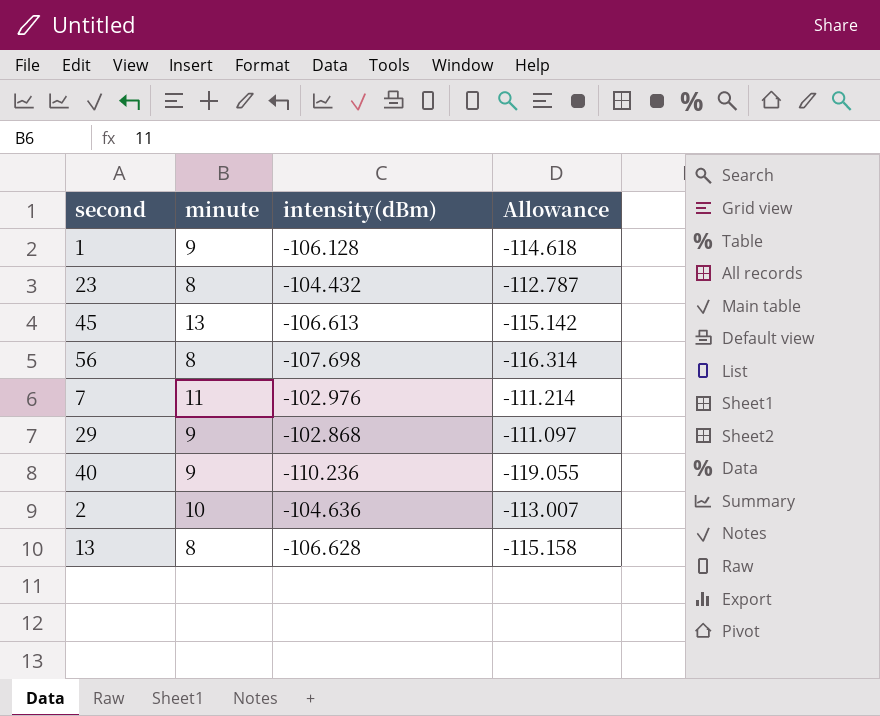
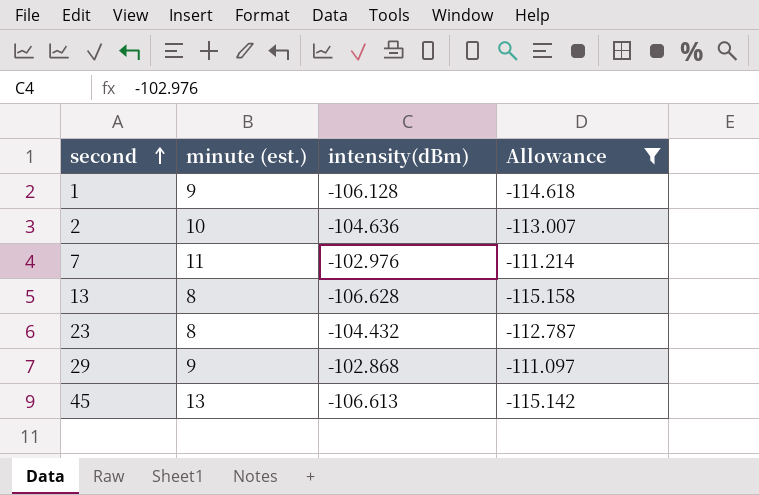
filter: none -> Allowance >= -115.158
row order: none -> second ascending
column name: minute -> minute (est.)

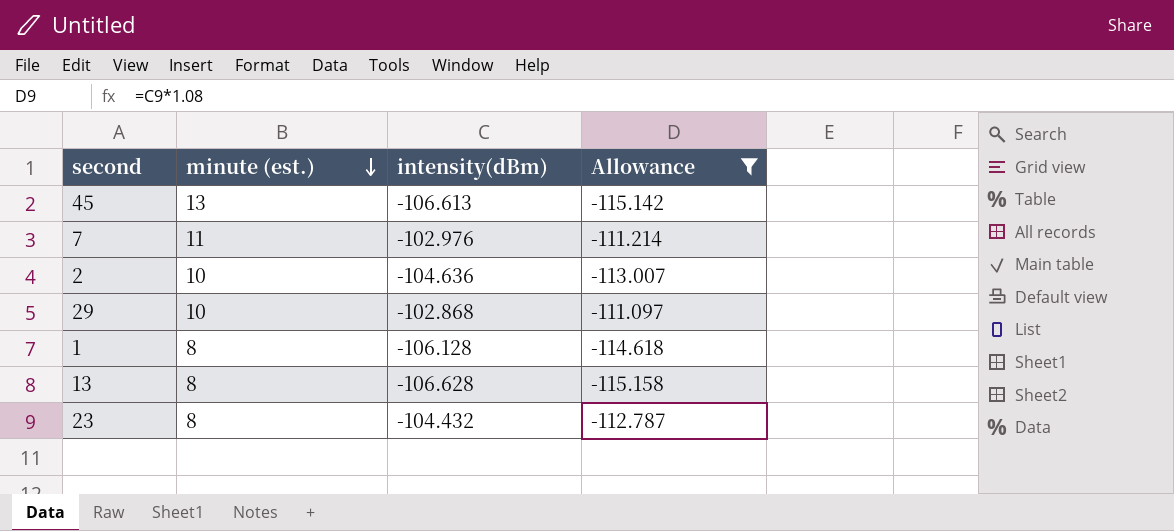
row order: second ascending -> minute (est.) descending
29 | minute (est.): 9 -> 10
1 | minute (est.): 9 -> 8

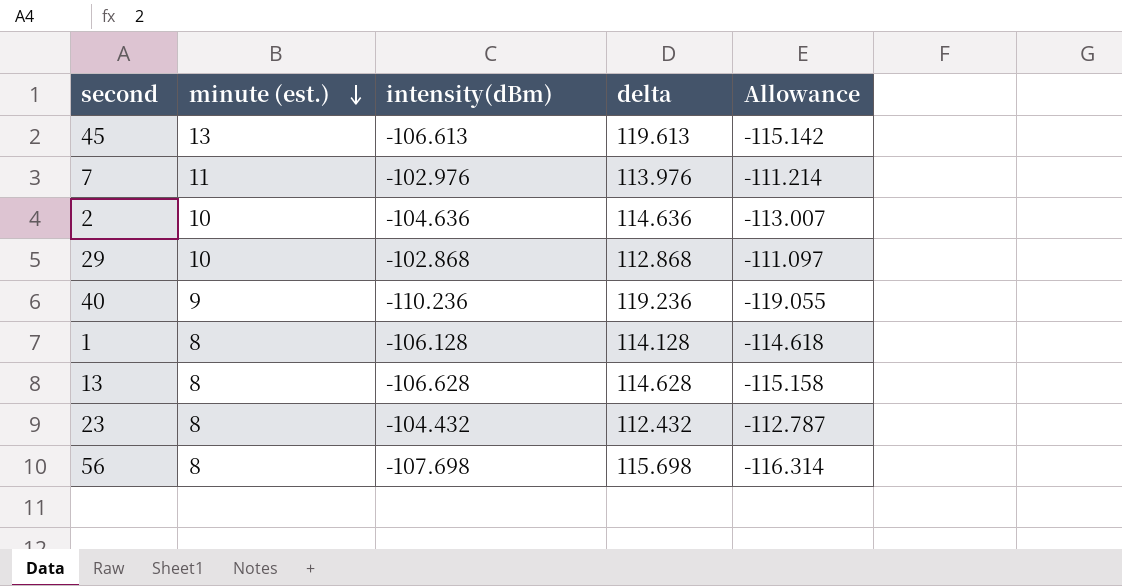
filter: Allowance >= -115.158 -> none
column delta | formula: none -> [minute (est.)] - [intensity(dBm)]

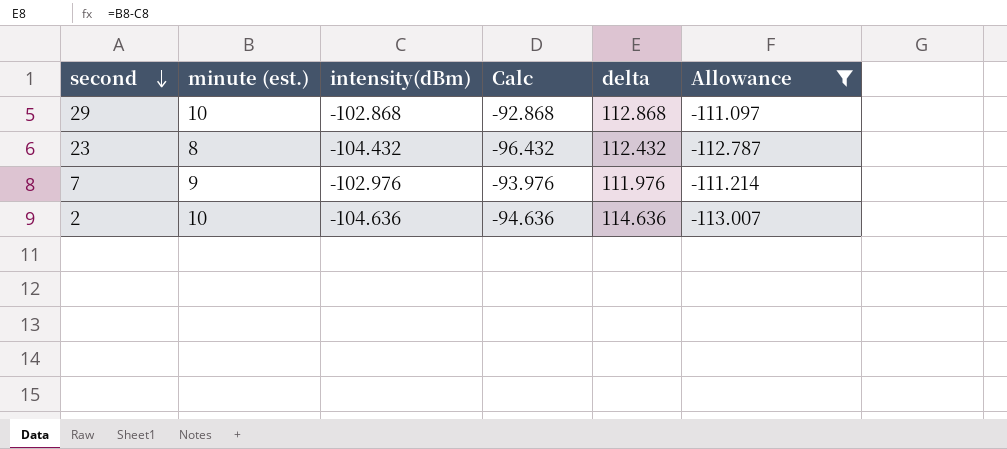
filter: none -> Allowance >= -113.007
row order: minute (est.) descending -> second descending
column Calc | formula: none -> [minute (est.)] + [intensity(dBm)]
7 | minute (est.): 11 -> 9
7 | delta: 113.976 -> 111.976

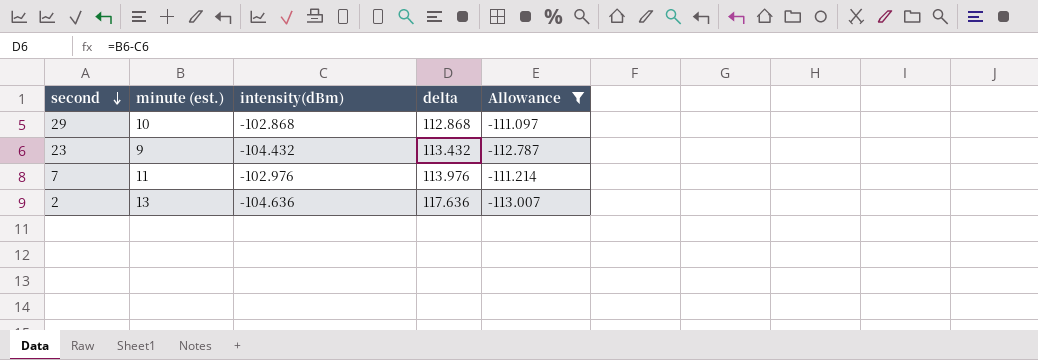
column Calc | formula: [minute (est.)] + [intensity(dBm)] -> none
23 | minute (est.): 8 -> 9
23 | delta: 112.432 -> 113.432
7 | minute (est.): 9 -> 11
7 | delta: 111.976 -> 113.976
2 | minute (est.): 10 -> 13
2 | delta: 114.636 -> 117.636

